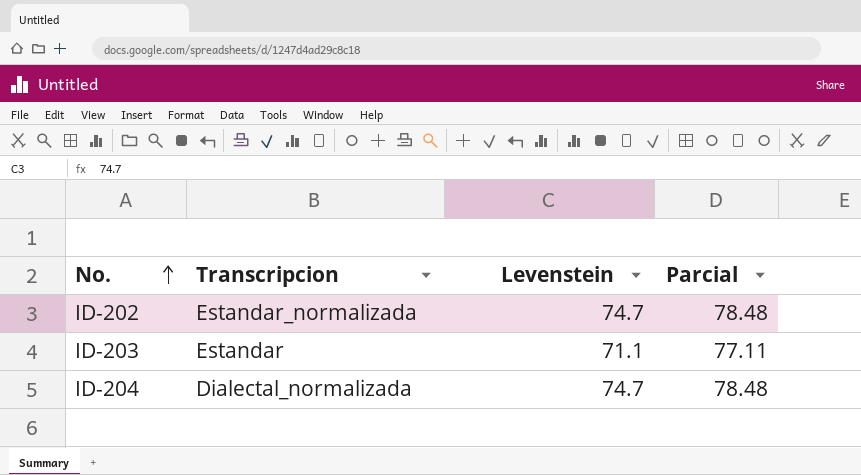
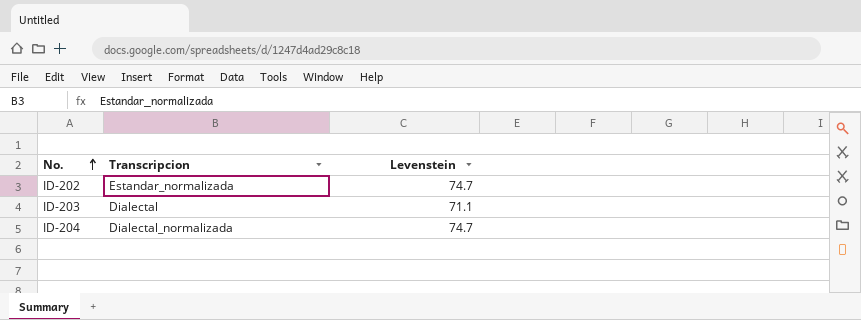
column Parcial | position: 4 -> none
ID-203 | Transcripcion: Estandar -> Dialectal

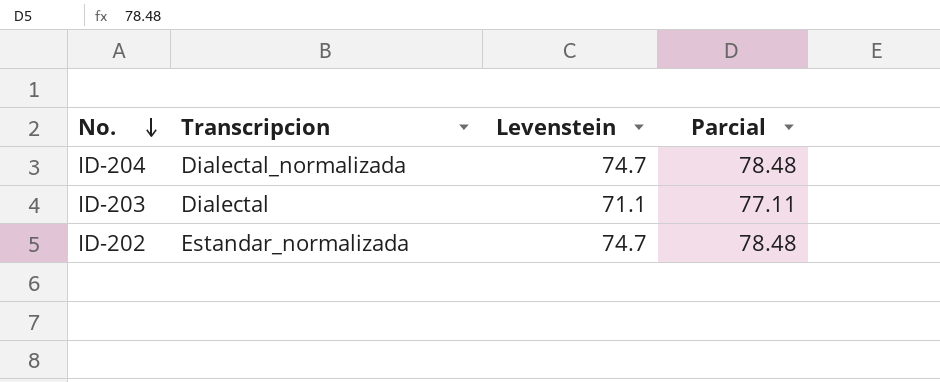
row order: No. ascending -> No. descending
column Parcial | position: none -> 4

